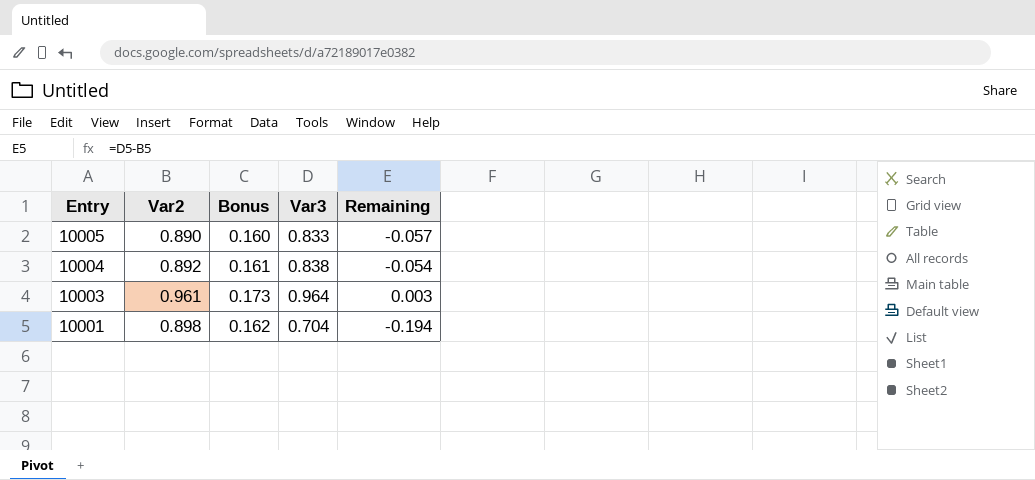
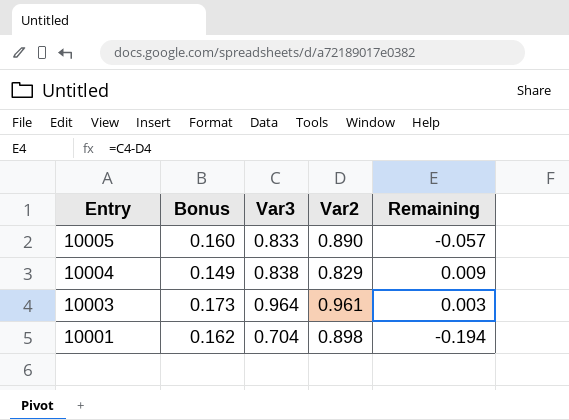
column Var2 | position: 2 -> 4
10004 | Bonus: 0.161 -> 0.149
10004 | Var2: 0.892 -> 0.829
10004 | Remaining: -0.054 -> 0.009

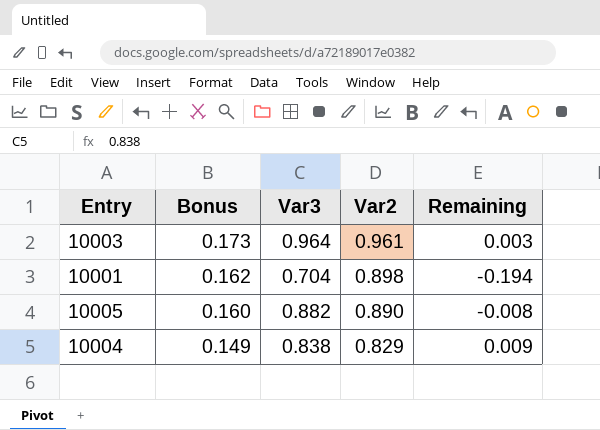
row order: Entry descending -> Bonus descending
10005 | Var3: 0.833 -> 0.882
10005 | Remaining: -0.057 -> -0.008

